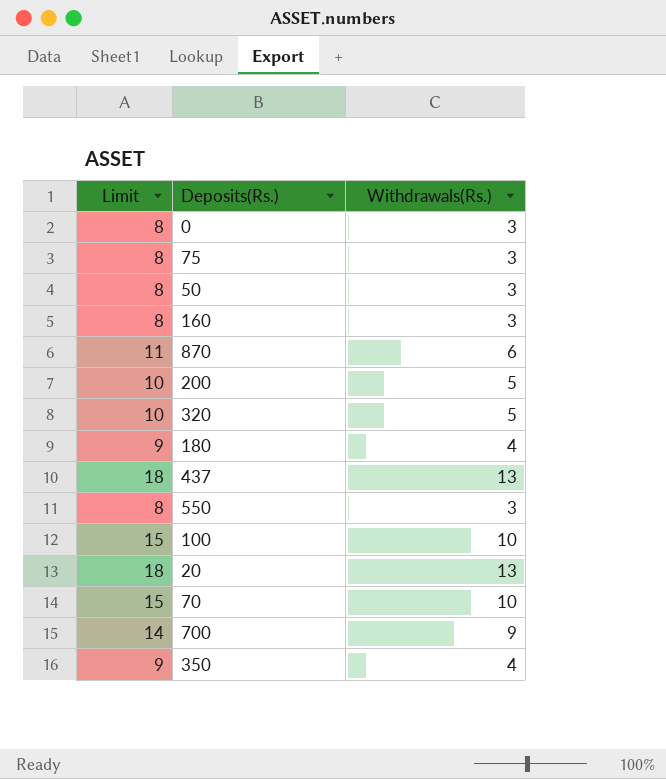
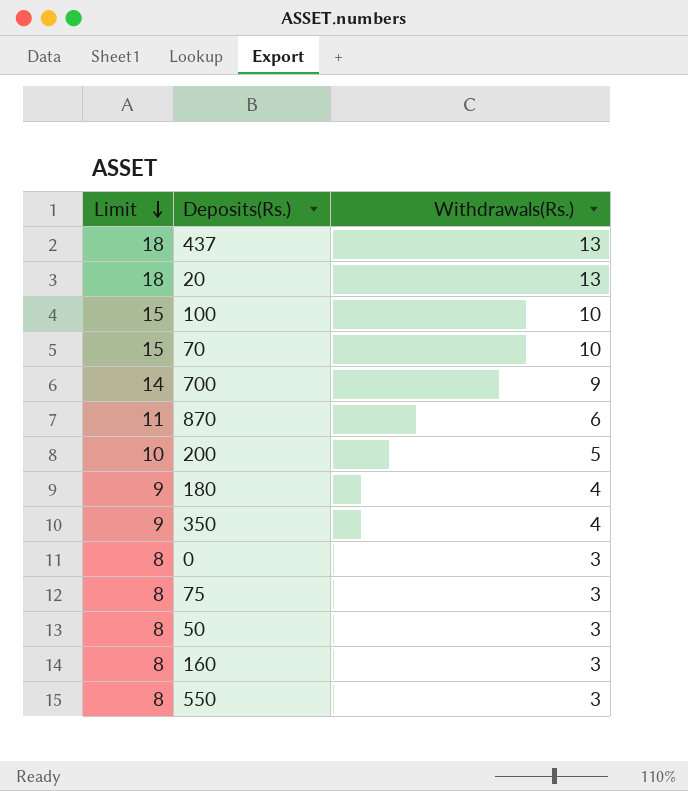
row order: none -> Limit descending
row 320: 10 | 5 -> none

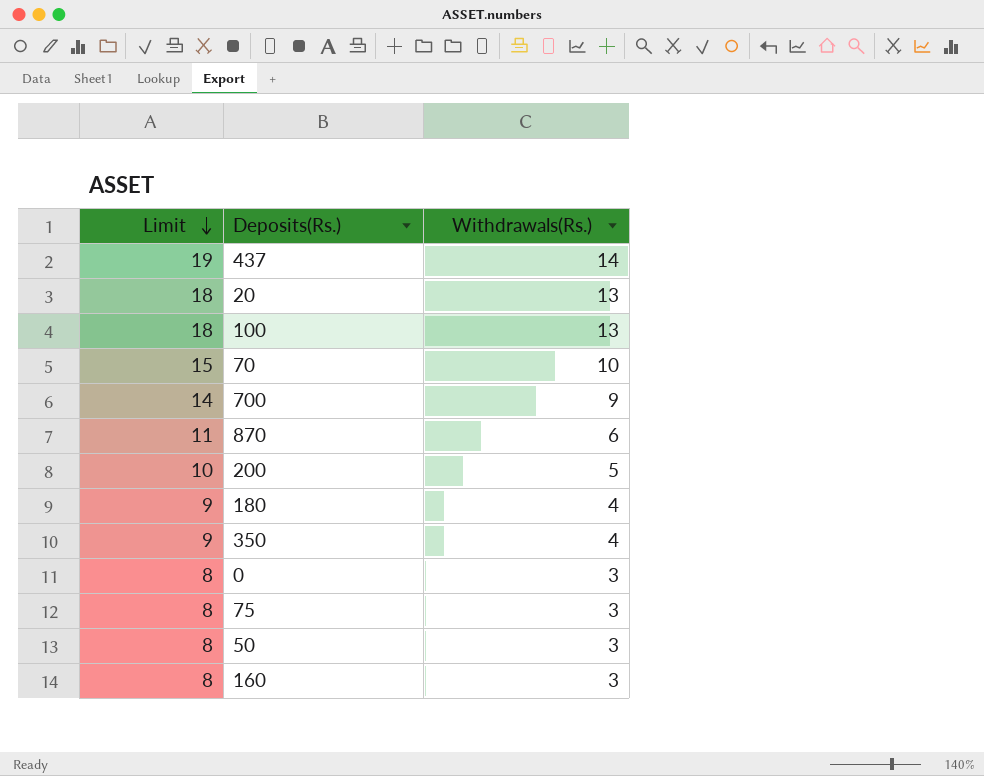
row 550: 8 | 3 -> none
437 | Limit: 18 -> 19
437 | Withdrawals(Rs.): 13 -> 14
100 | Limit: 15 -> 18
100 | Withdrawals(Rs.): 10 -> 13

